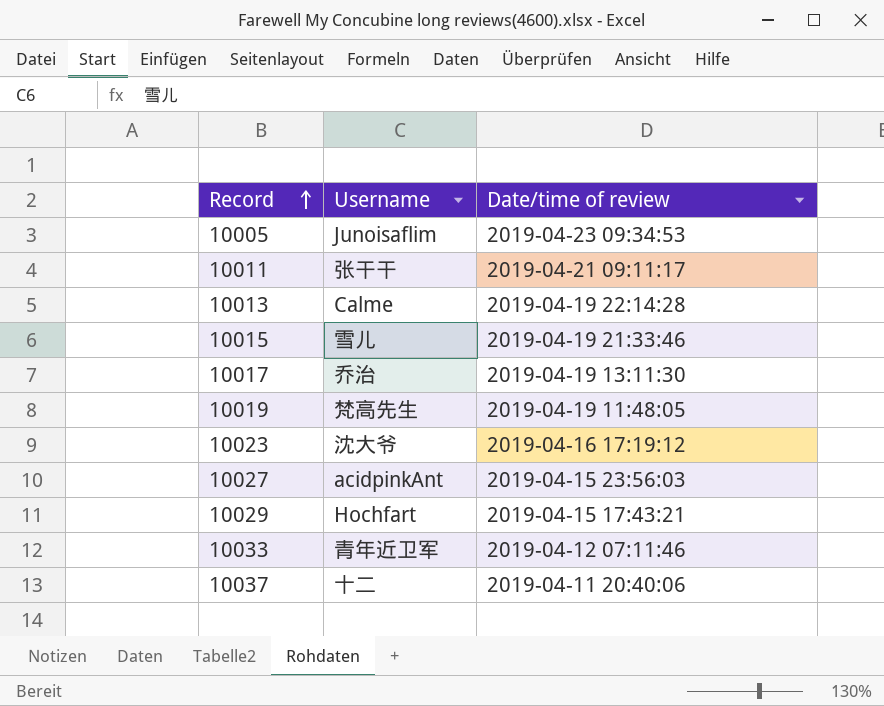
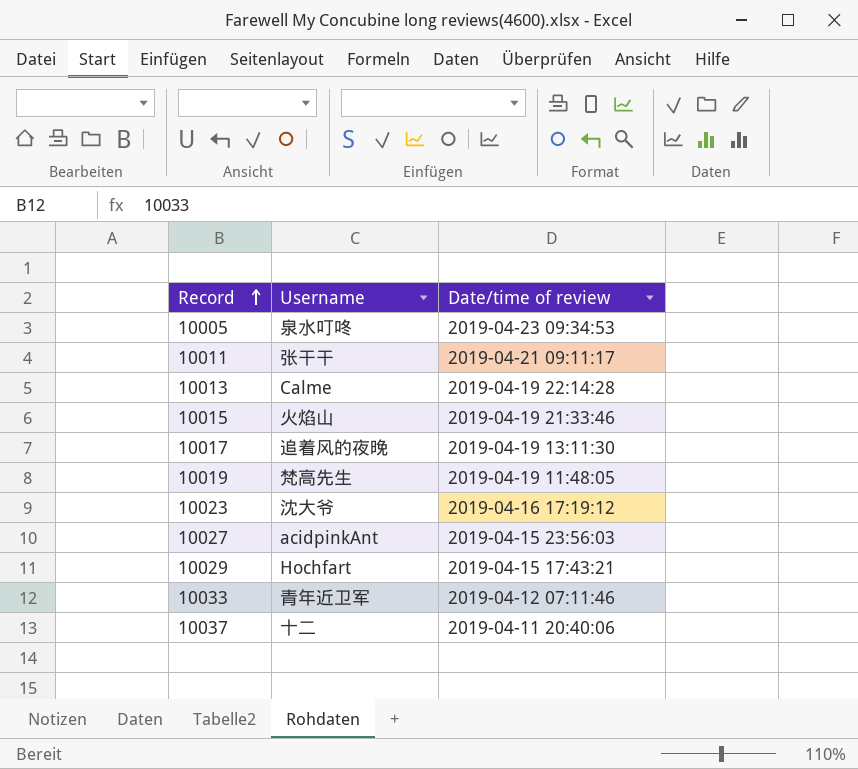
10005 | Username: Junoisaflim -> 泉水叮咚
10015 | Username: 雪儿 -> 火焰山
10017 | Username: 乔治 -> 追着风的夜晚

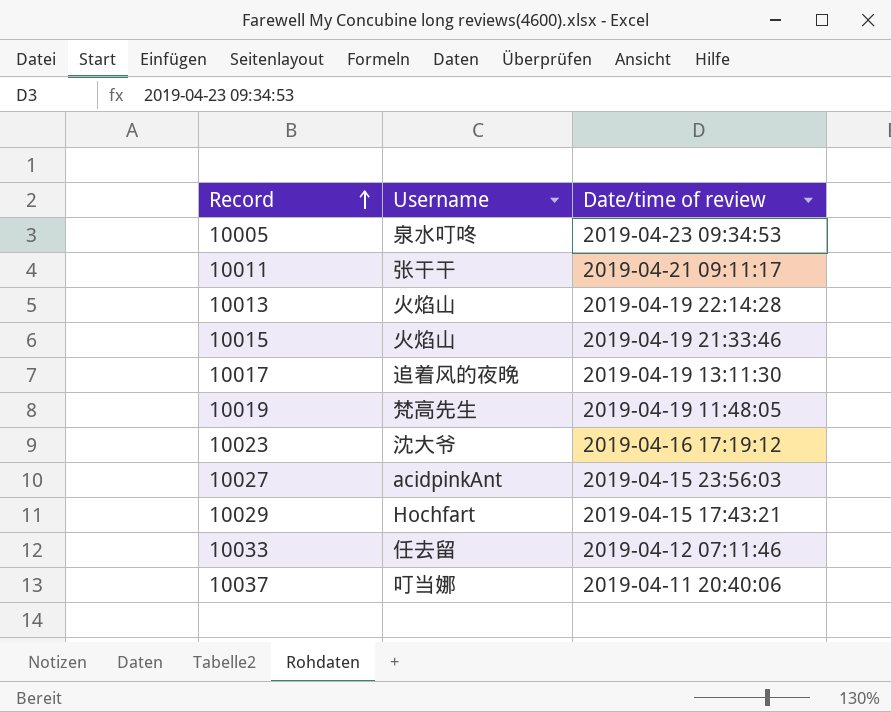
10013 | Username: Calme -> 火焰山
10033 | Username: 青年近卫军 -> 任去留
10037 | Username: 十二 -> 叮当娜

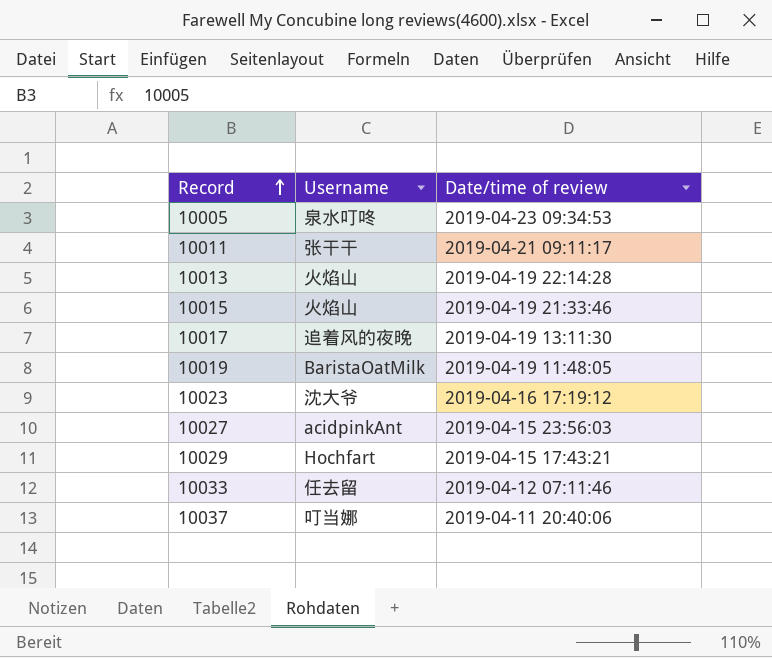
10019 | Username: 梵高先生 -> BaristaOatMilk

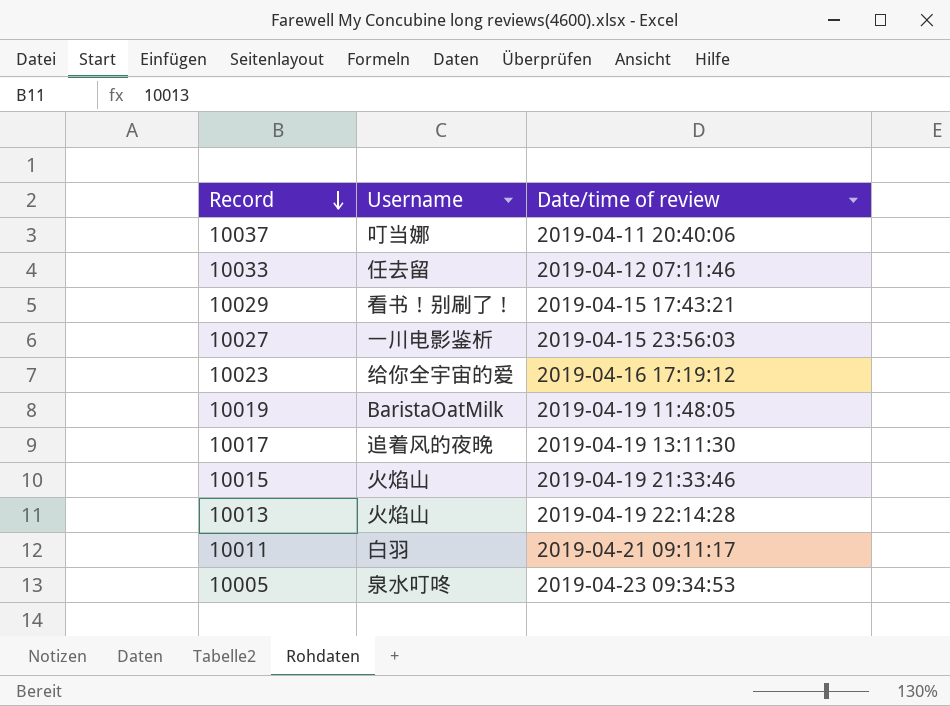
row order: Record ascending -> Record descending
10029 | Username: Hochfart -> 看书！别刷了！
10027 | Username: acidpinkAnt -> 一川电影鉴析
10023 | Username: 沈大爷 -> 给你全宇宙的爱
10011 | Username: 张干干 -> 白羽

